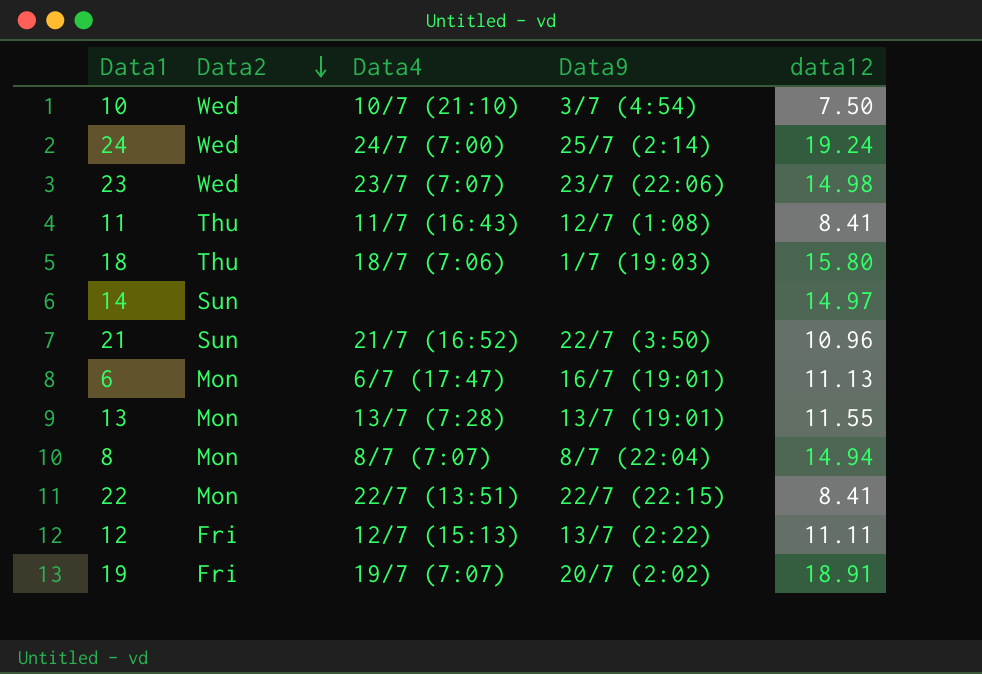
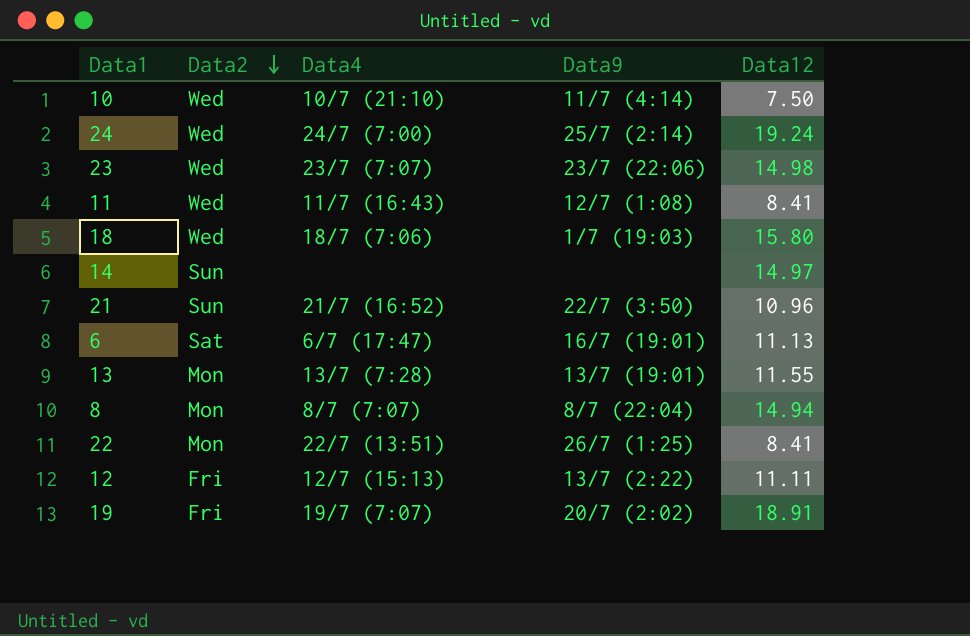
column name: data12 -> Data12
10 | Data9: 3/7 (4:54) -> 11/7 (4:14)
11 | Data2: Thu -> Wed
18 | Data2: Thu -> Wed
6 | Data2: Mon -> Sat
22 | Data9: 22/7 (22:15) -> 26/7 (1:25)

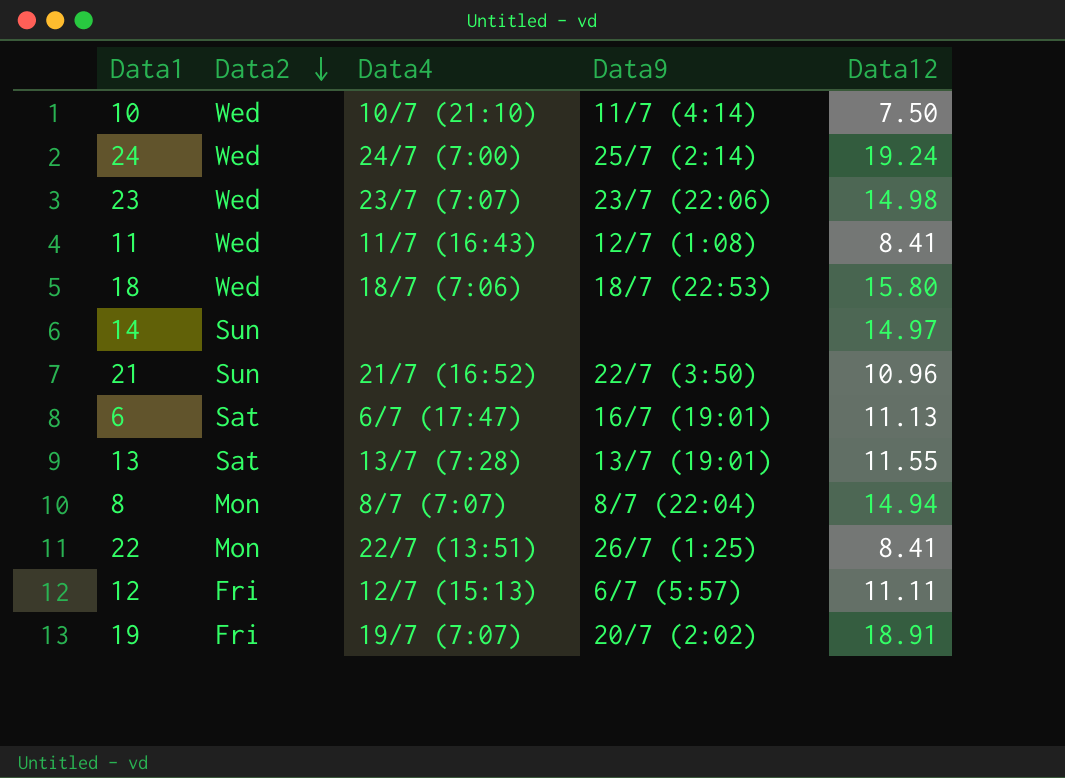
18 | Data9: 1/7 (19:03) -> 18/7 (22:53)
13 | Data2: Mon -> Sat
12 | Data9: 13/7 (2:22) -> 6/7 (5:57)

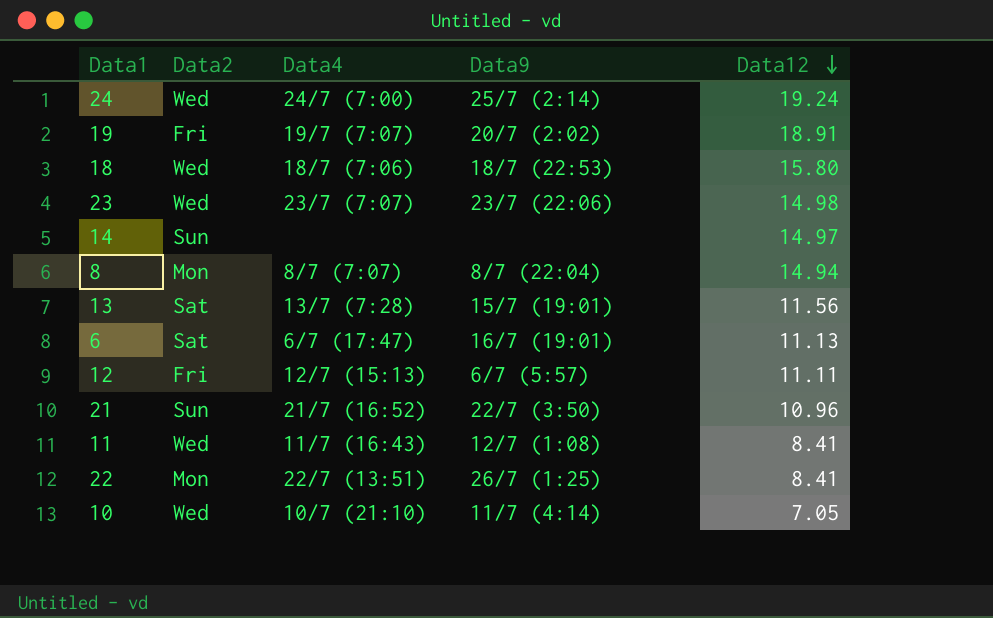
row order: Data2 descending -> Data12 descending
13 | Data9: 13/7 (19:01) -> 15/7 (19:01)
13 | Data12: 11.55 -> 11.56
10 | Data12: 7.50 -> 7.05

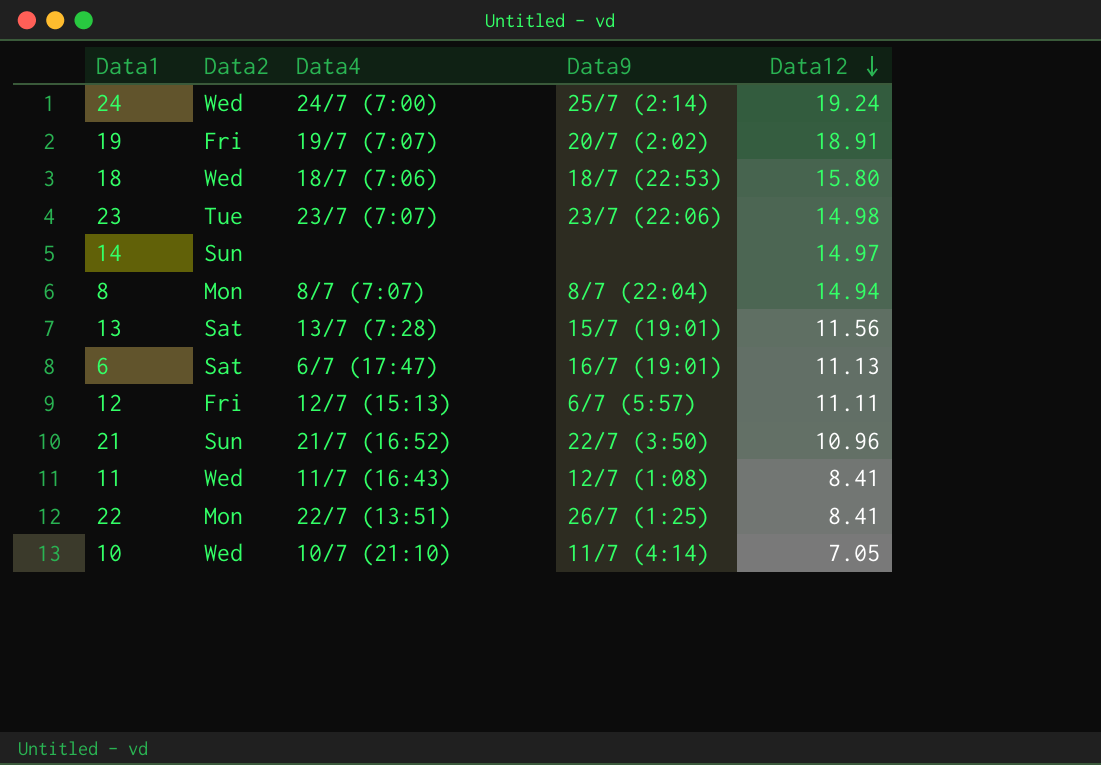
23 | Data2: Wed -> Tue

